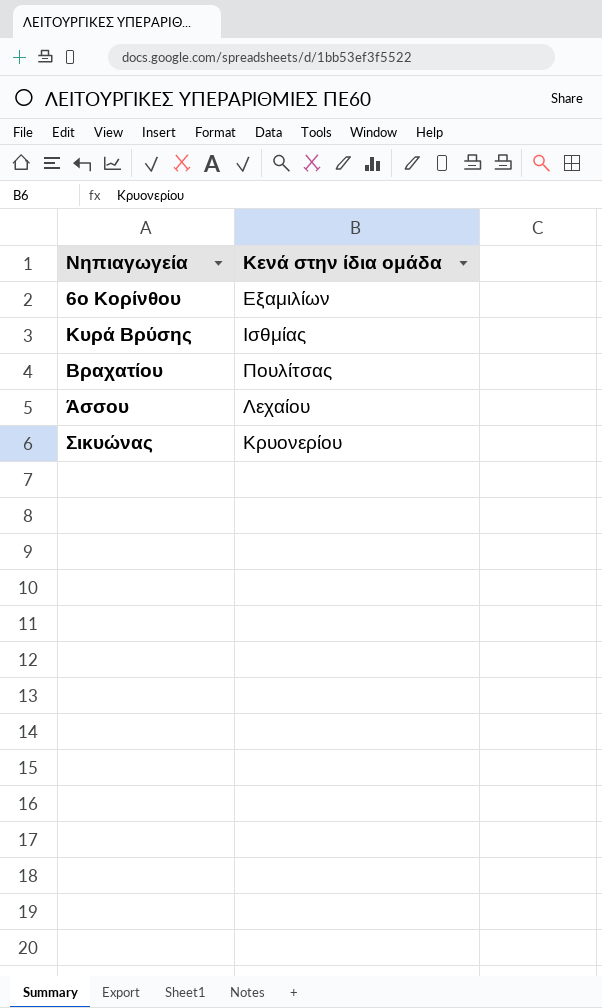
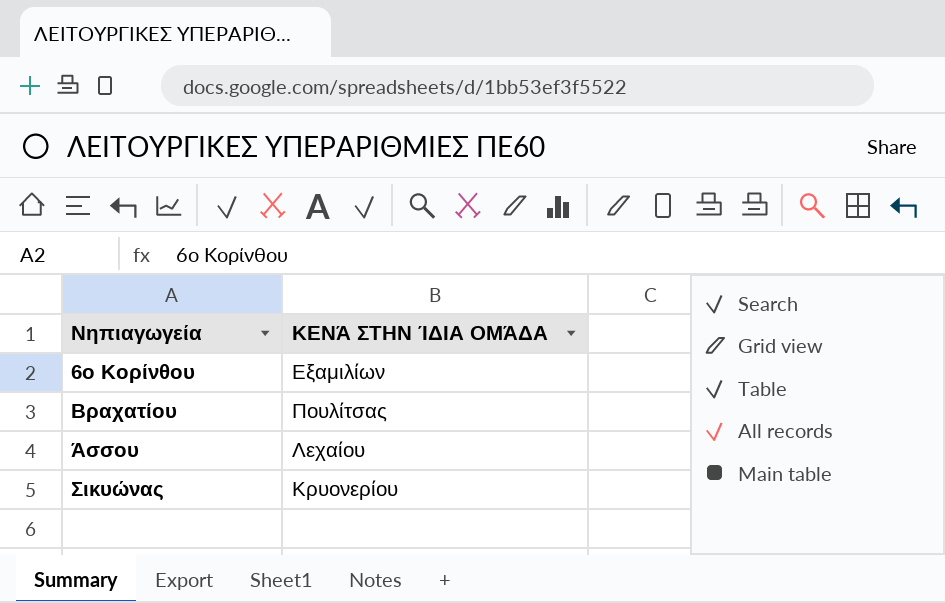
column name: Κενά στην ίδια ομάδα -> ΚΕΝΆ ΣΤΗΝ ΊΔΙΑ ΟΜΆΔΑ
row Κυρά Βρύσης: Ισθμίας -> none

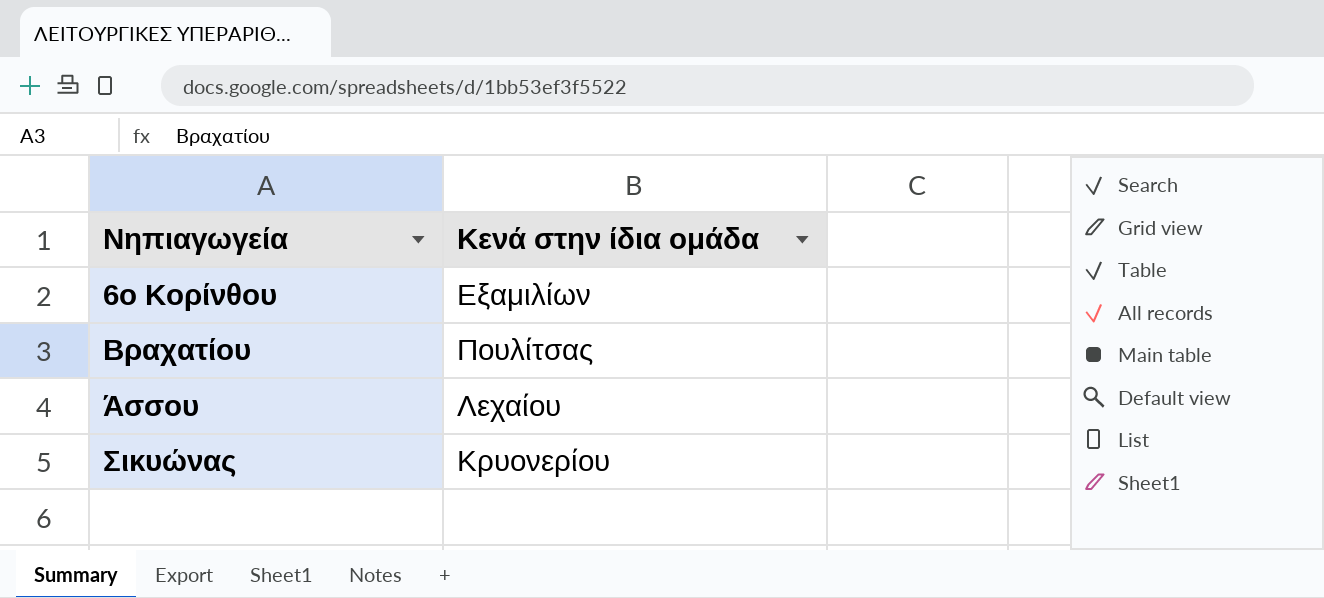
column name: ΚΕΝΆ ΣΤΗΝ ΊΔΙΑ ΟΜΆΔΑ -> Κενά στην ίδια ομάδα

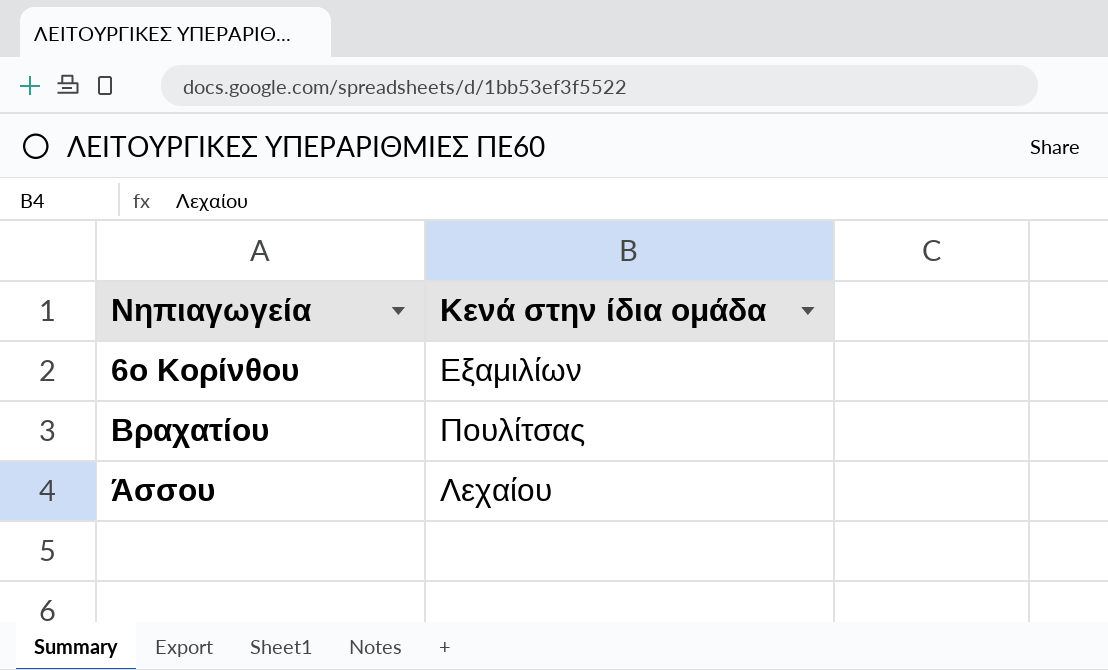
row Σικυώνας: Κρυονερίου -> none

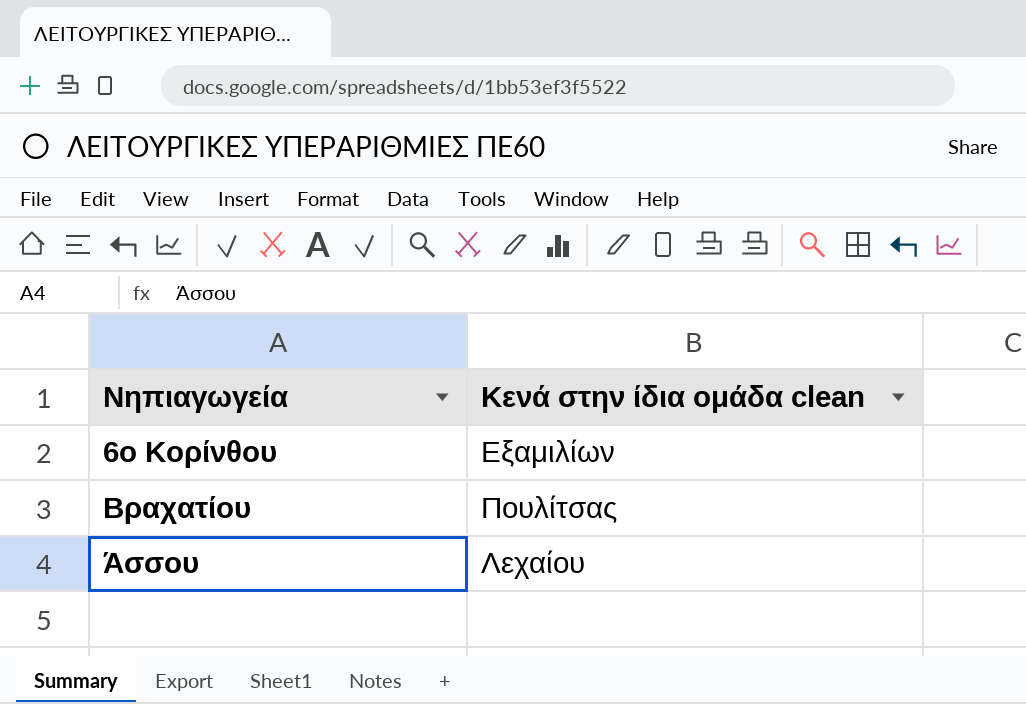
column name: Κενά στην ίδια ομάδα -> Κενά στην ίδια ομάδα clean

